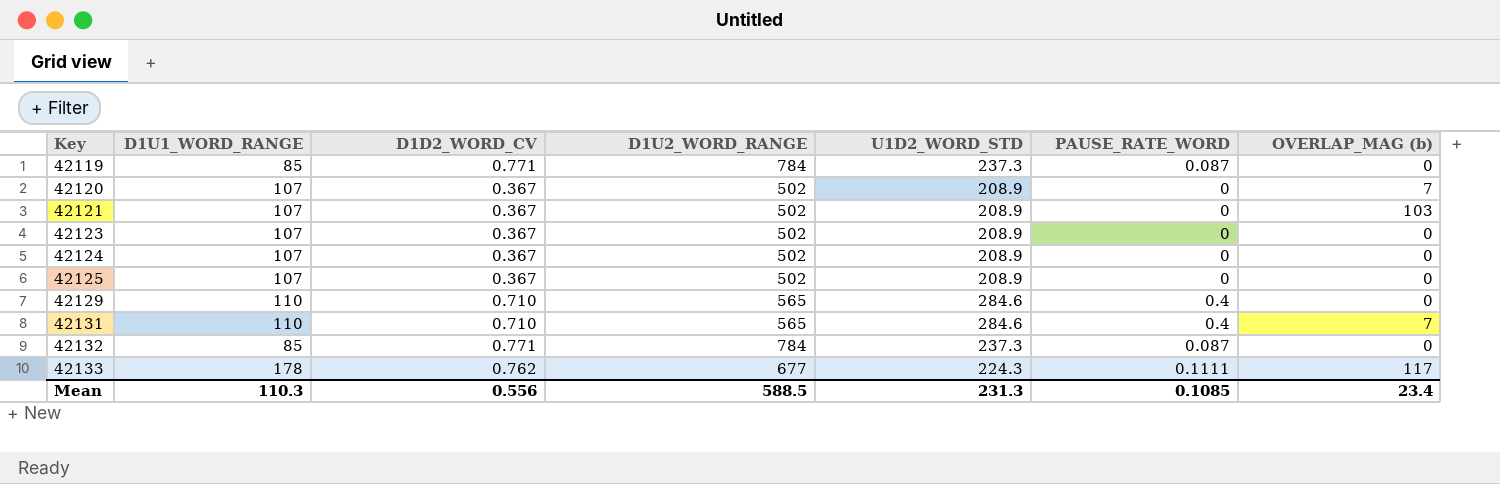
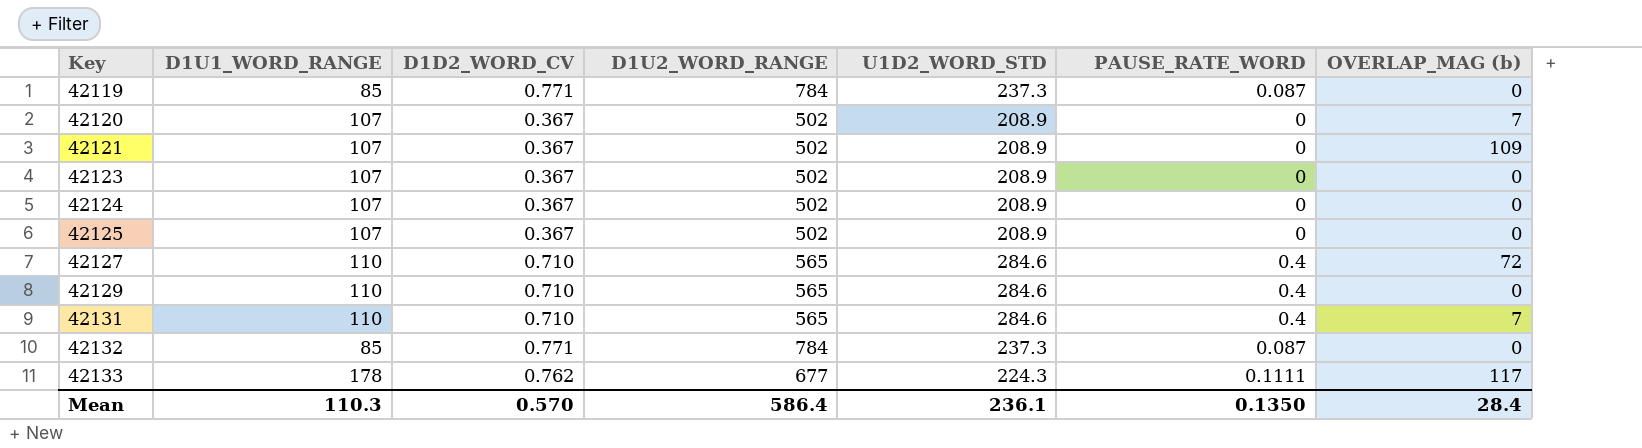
42121 | OVERLAP_MAG (b): 103 -> 109
row 42127: none -> 110 | 0.710 | 565 | 284.6 | 0.4 | 72
Mean | D1D2_WORD_CV: 0.556 -> 0.570
Mean | D1U2_WORD_RANGE: 588.5 -> 586.4
Mean | U1D2_WORD_STD: 231.3 -> 236.1
Mean | PAUSE_RATE_WORD: 0.1085 -> 0.1350
Mean | OVERLAP_MAG (b): 23.4 -> 28.4

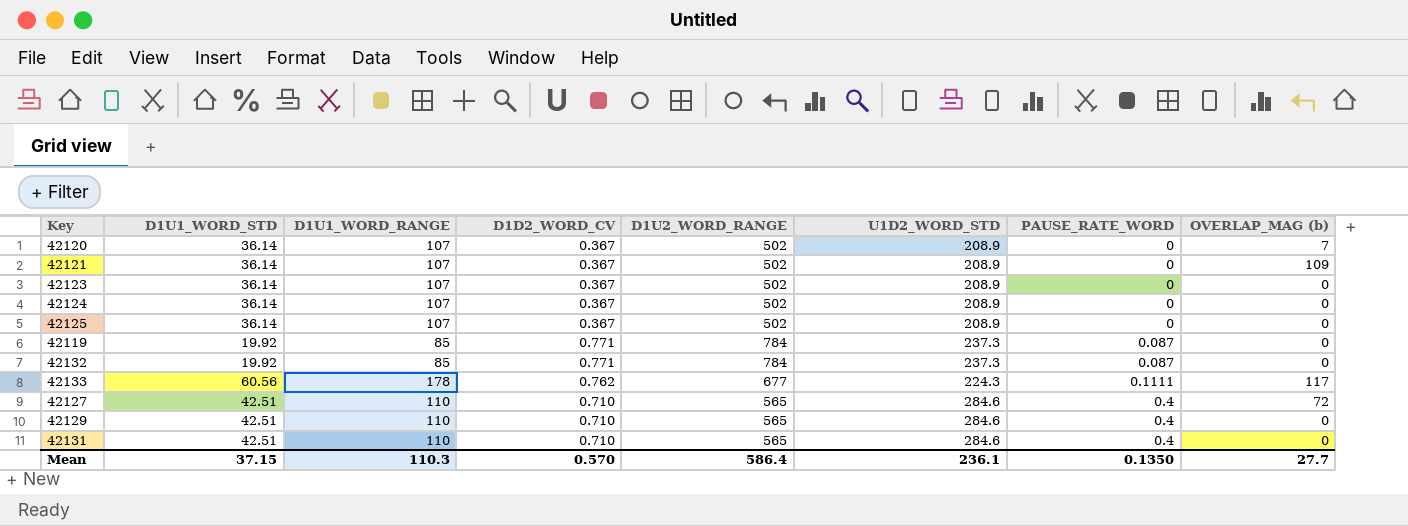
row order: Key ascending -> PAUSE_RATE_WORD ascending
column D1U1_WORD_STD | position: none -> 2
42131 | OVERLAP_MAG (b): 7 -> 0
Mean | OVERLAP_MAG (b): 28.4 -> 27.7

